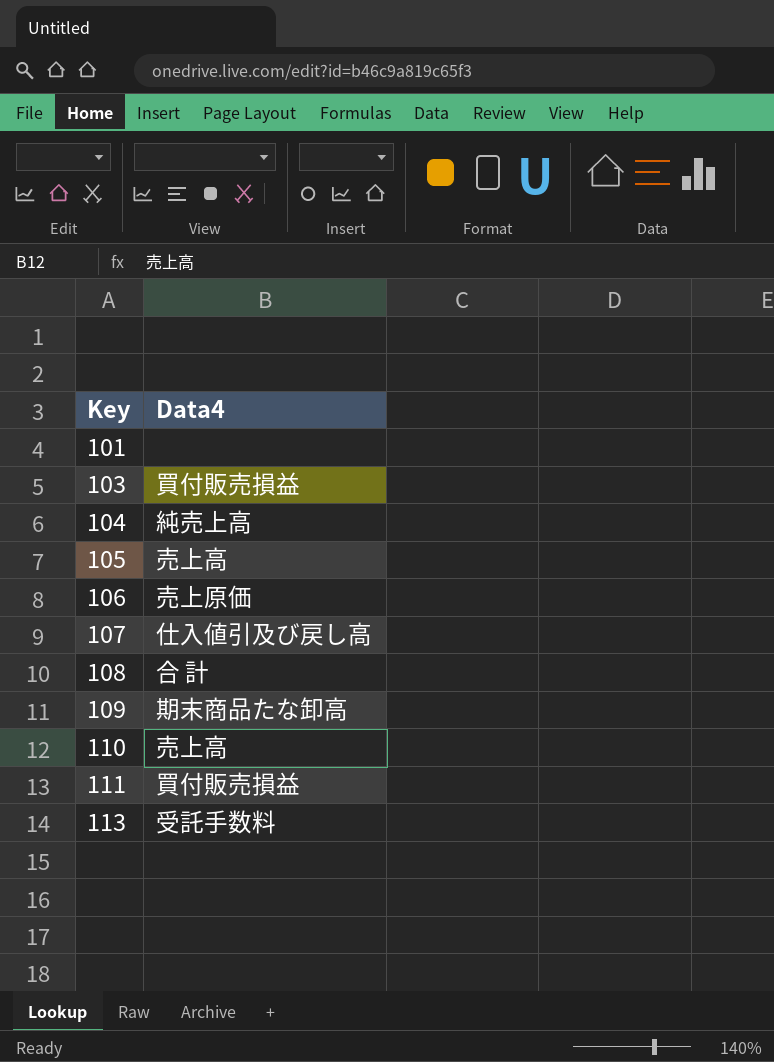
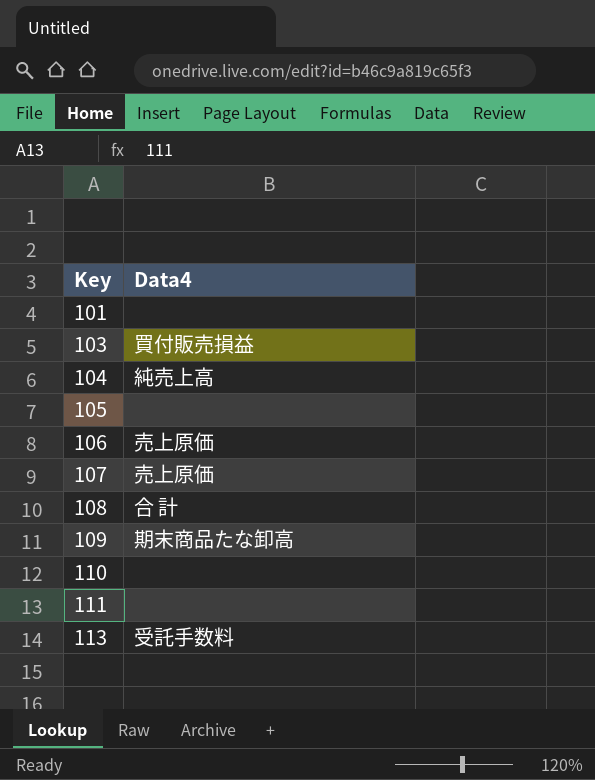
105 | Data4: 売上高 -> none
107 | Data4: 仕入値引及び戻し高 -> 売上原価
110 | Data4: 売上高 -> none
111 | Data4: 買付販売損益 -> none

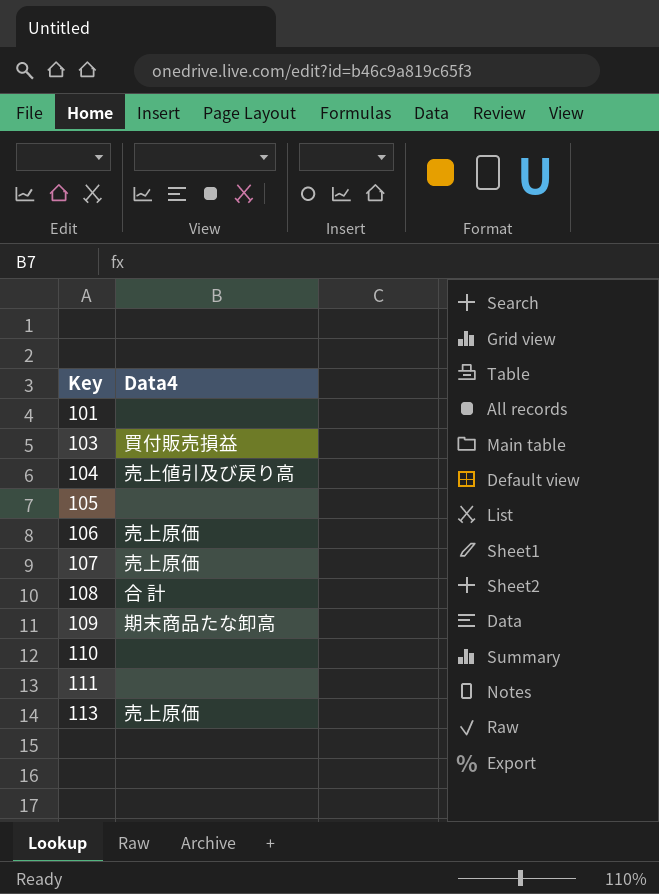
104 | Data4: 純売上高 -> 売上値引及び戻り高
113 | Data4: 受託手数料 -> 売上原価

